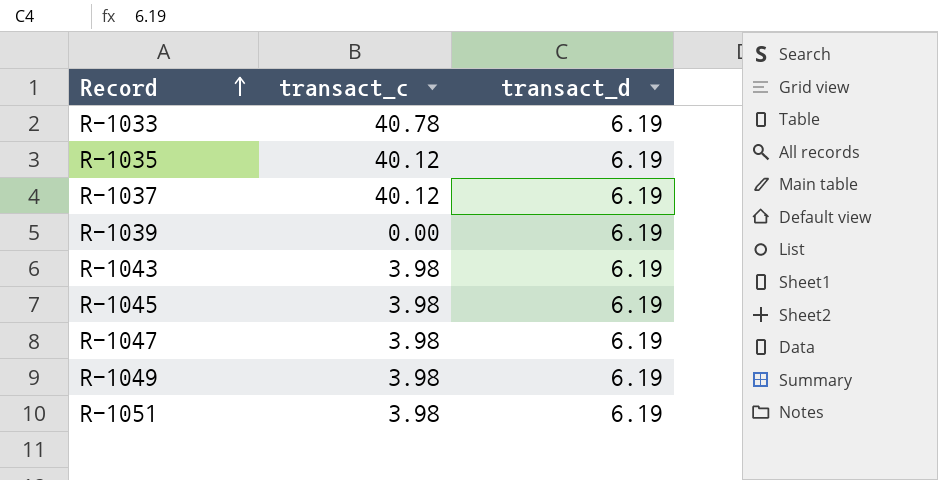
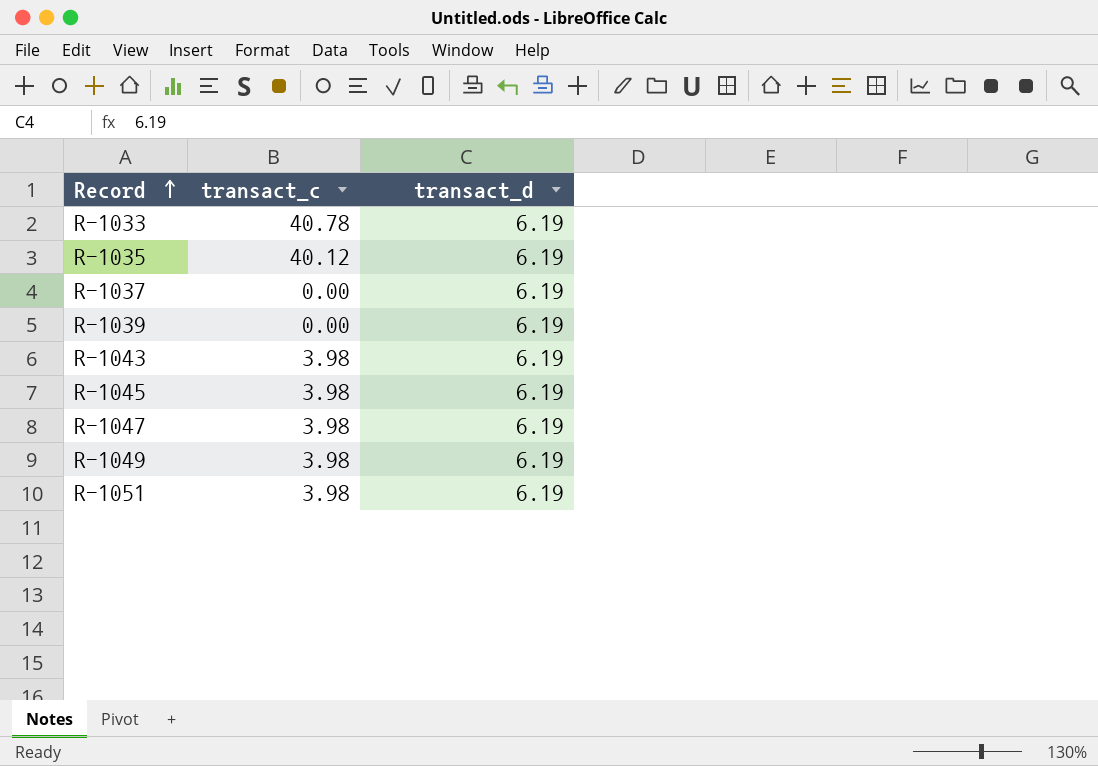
R-1037 | transact_c: 40.12 -> 0.00

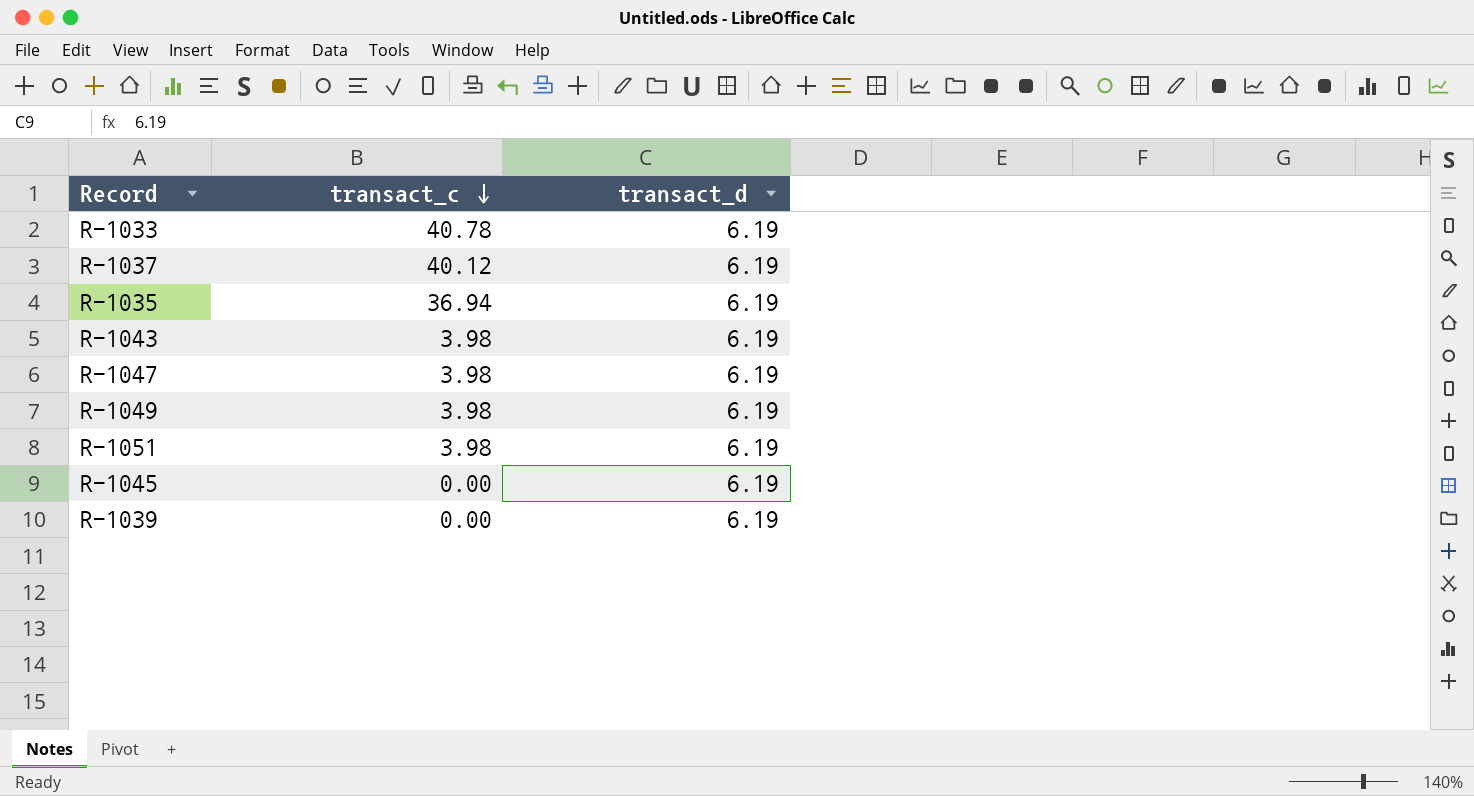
row order: Record ascending -> transact_c descending
R-1037 | transact_c: 0.00 -> 40.12
R-1035 | transact_c: 40.12 -> 36.94
R-1045 | transact_c: 3.98 -> 0.00

